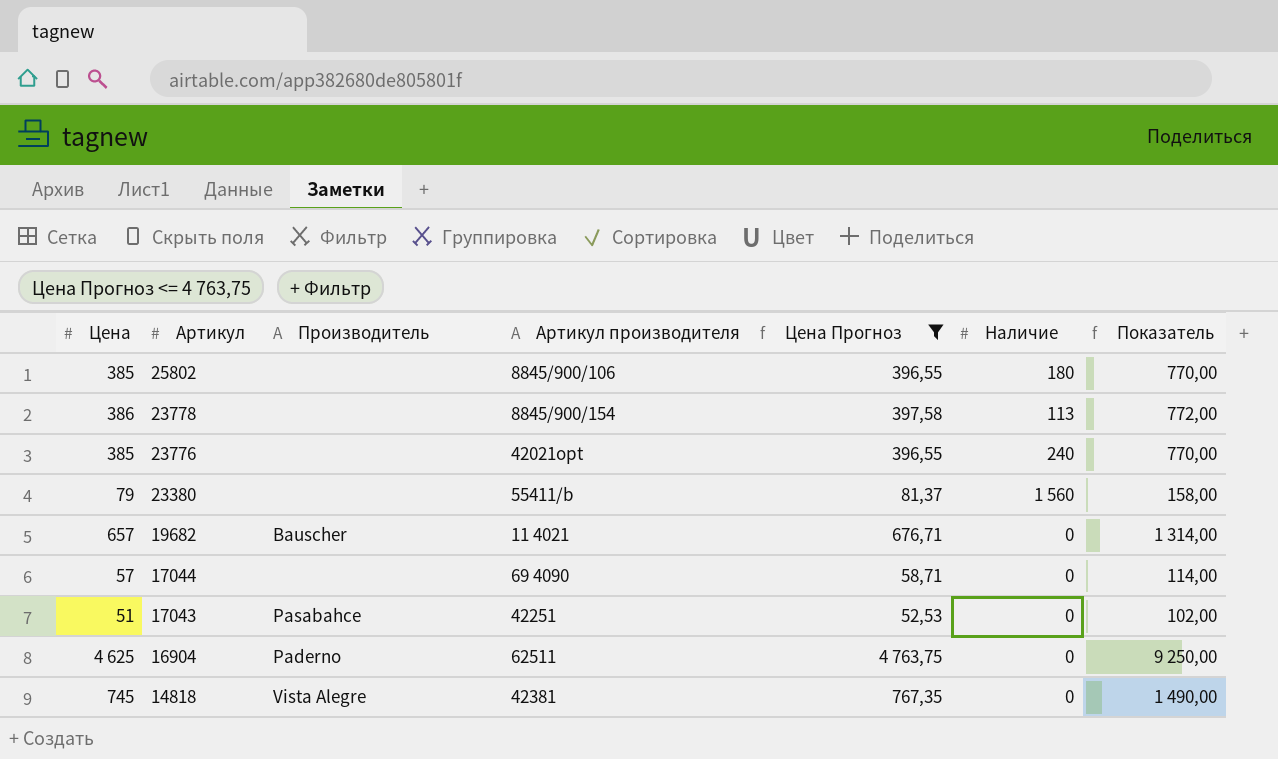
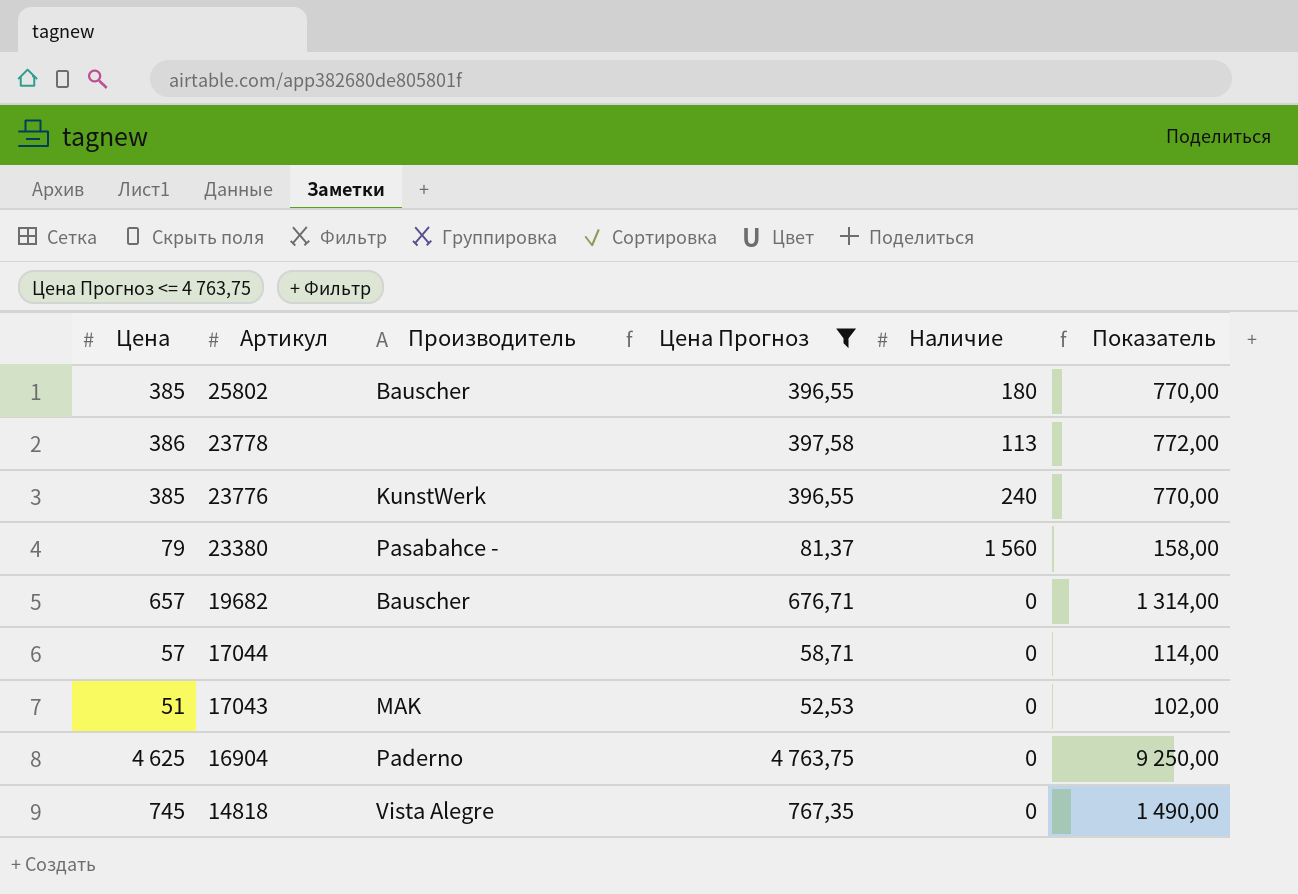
column Артикул производителя | position: 4 -> none
25802 | Производитель: none -> Bauscher
23776 | Производитель: none -> KunstWerk
23380 | Производитель: none -> Pasabahce -
17043 | Производитель: Pasabahce -> MAK

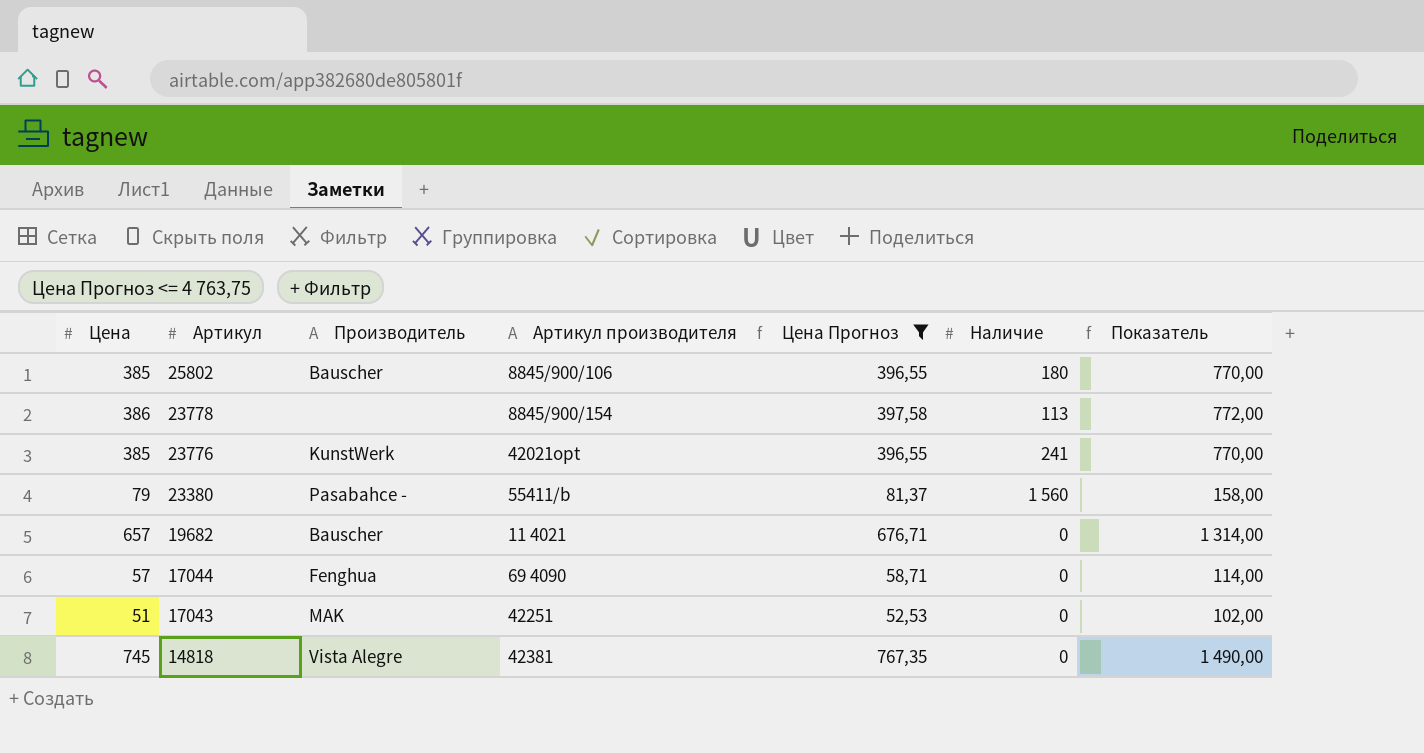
column Артикул производителя | position: none -> 4
row 16904: 4 625 | Paderno | 4 763,75 | 0 | 9 250,00 -> none
23776 | Наличие: 240 -> 241
17044 | Производитель: none -> Fenghua

